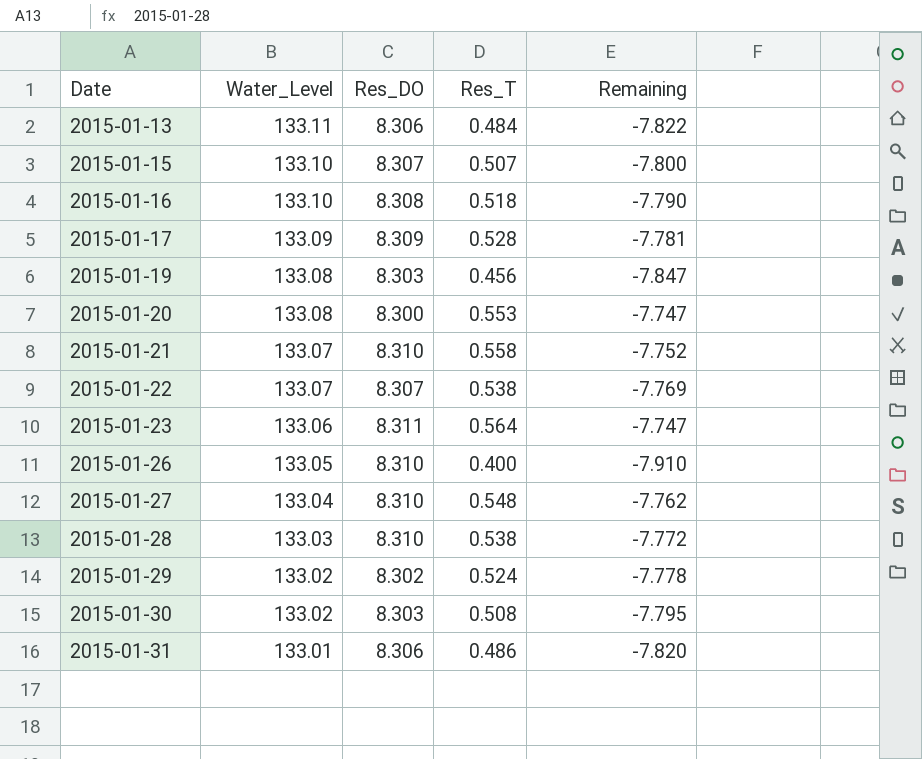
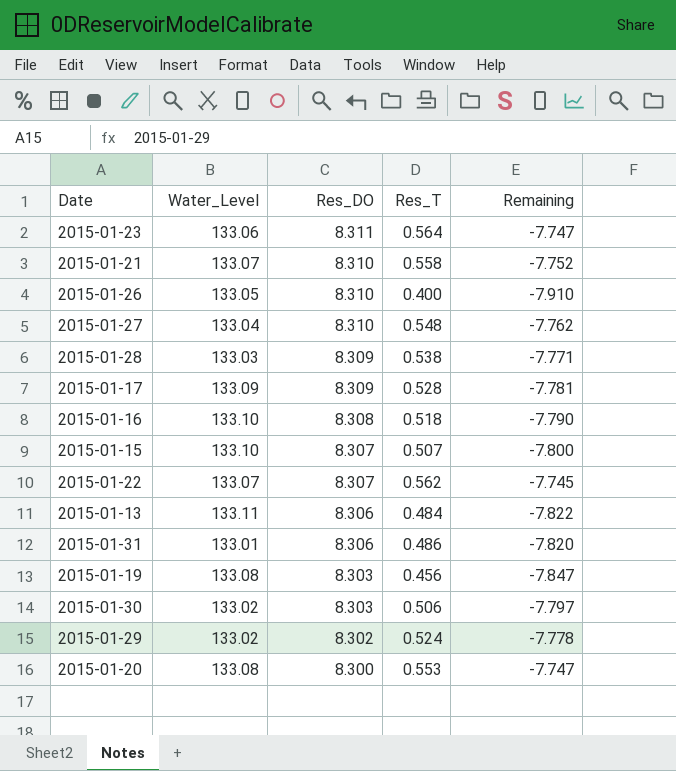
row order: Date ascending -> Res_DO descending
2015-01-28 | Res_DO: 8.310 -> 8.309
2015-01-28 | Remaining: -7.772 -> -7.771
2015-01-22 | Res_T: 0.538 -> 0.562
2015-01-22 | Remaining: -7.769 -> -7.745
2015-01-30 | Res_T: 0.508 -> 0.506
2015-01-30 | Remaining: -7.795 -> -7.797

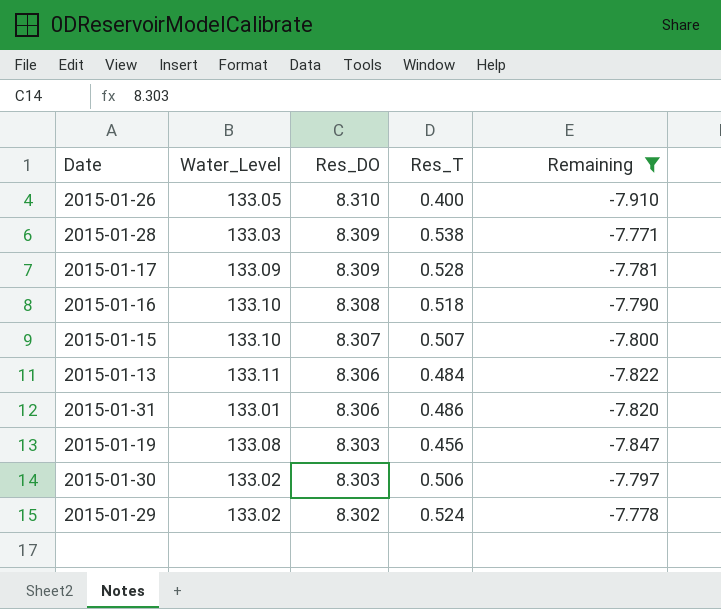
filter: none -> Remaining <= -7.771

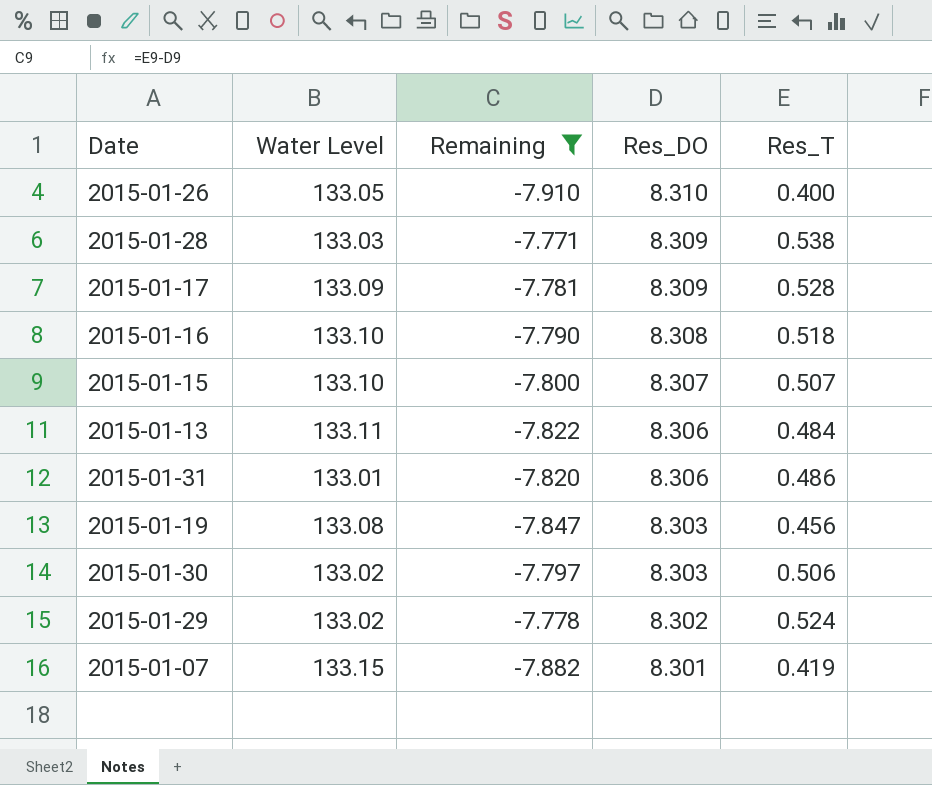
column name: Water_Level -> Water Level
column Remaining | position: 5 -> 3
row 2015-01-07: none -> 133.15 | -7.882 | 8.301 | 0.419

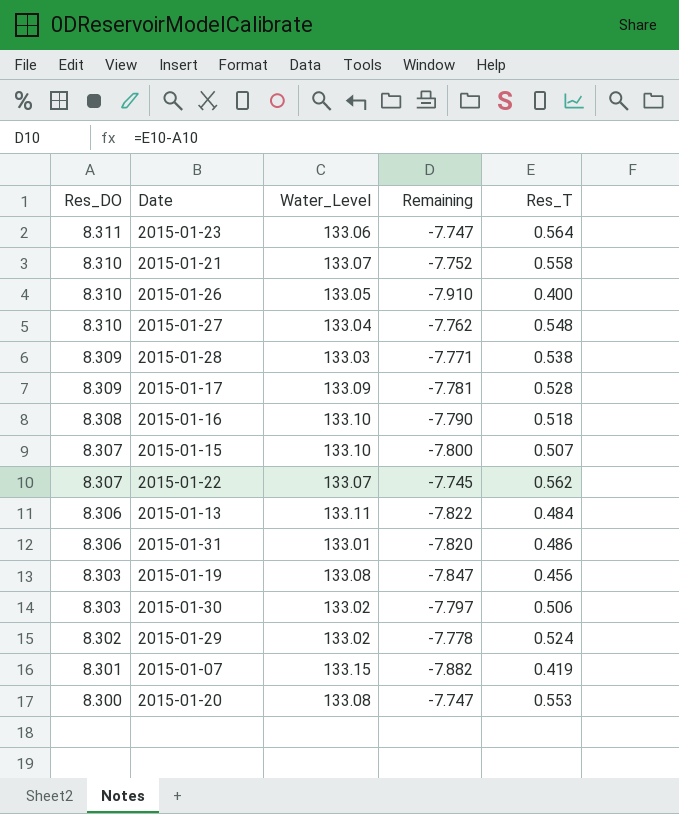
filter: Remaining <= -7.771 -> none
column Res_DO | position: 4 -> 1
column name: Water Level -> Water_Level

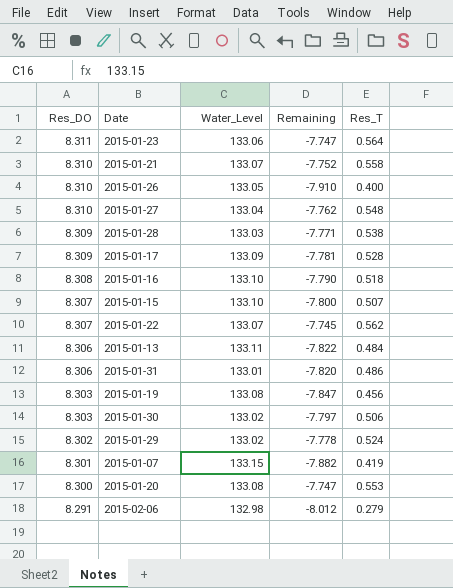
row 2015-02-06: none -> 8.291 | 132.98 | -8.012 | 0.279

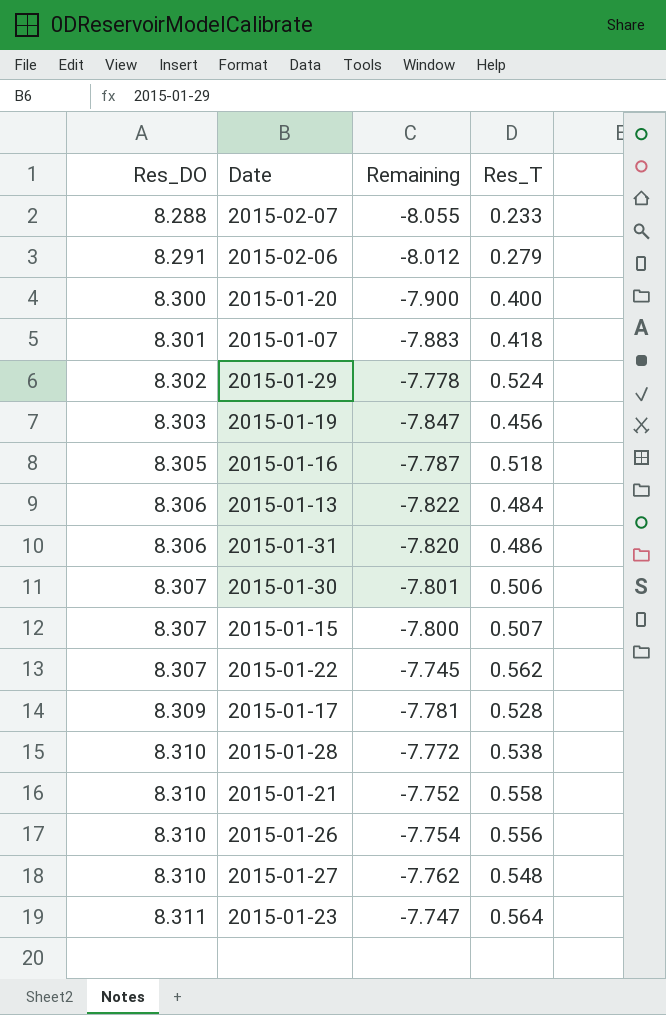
row order: Res_DO descending -> Res_DO ascending
column Water_Level | position: 3 -> none
row 2015-02-07: none -> 8.288 | -8.055 | 0.233
2015-01-20 | Remaining: -7.747 -> -7.900
2015-01-20 | Res_T: 0.553 -> 0.400
2015-01-07 | Remaining: -7.882 -> -7.883
2015-01-07 | Res_T: 0.419 -> 0.418
2015-01-16 | Res_DO: 8.308 -> 8.305
2015-01-16 | Remaining: -7.790 -> -7.787
2015-01-30 | Res_DO: 8.303 -> 8.307
2015-01-30 | Remaining: -7.797 -> -7.801
2015-01-28 | Res_DO: 8.309 -> 8.310
2015-01-28 | Remaining: -7.771 -> -7.772
2015-01-26 | Remaining: -7.910 -> -7.754
2015-01-26 | Res_T: 0.400 -> 0.556

